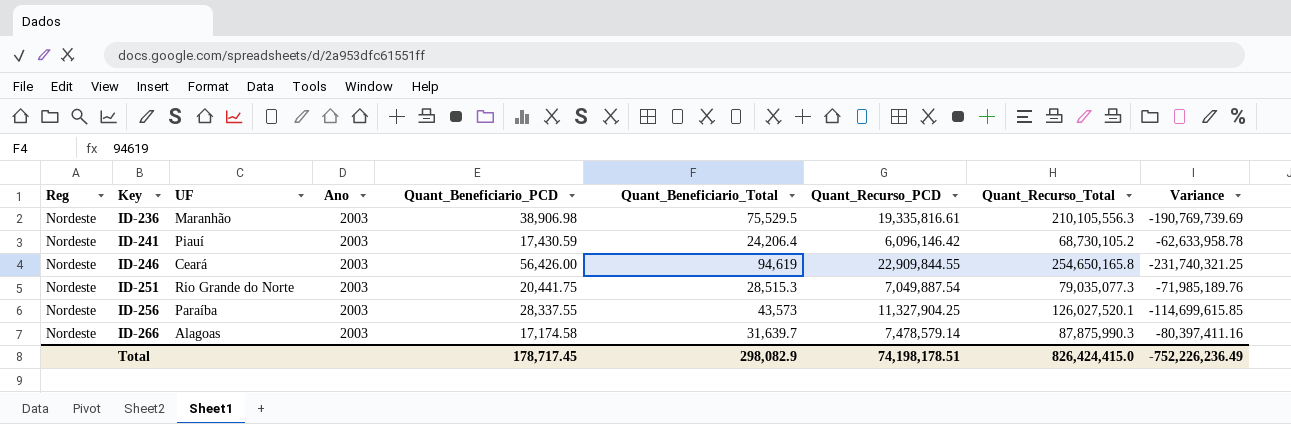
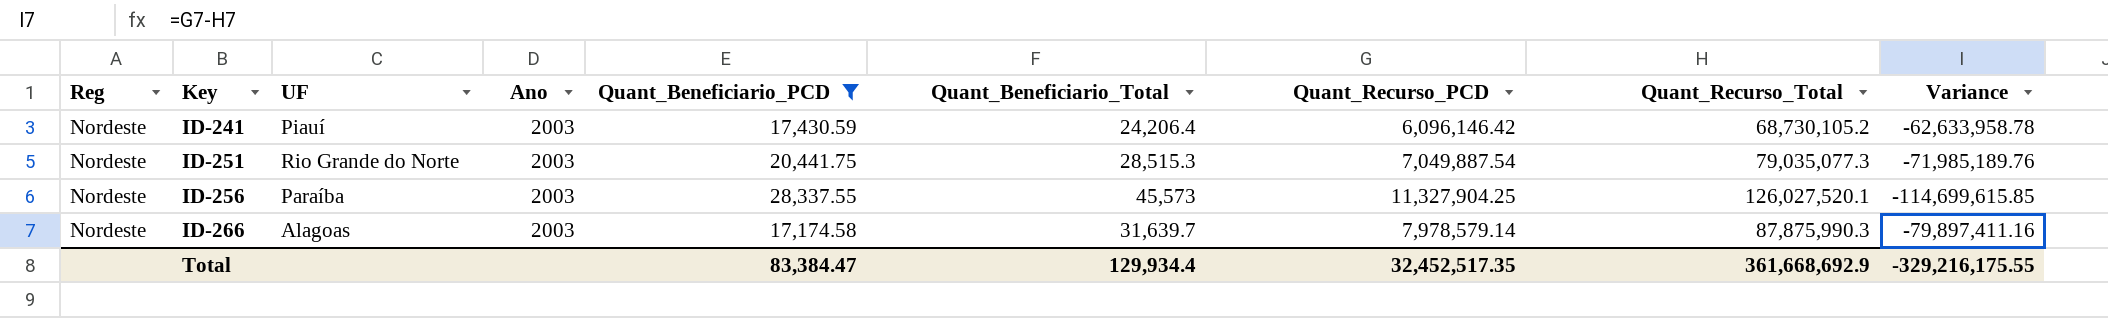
filter: none -> Quant_Beneficiario_PCD <= 28,337.55
ID-256 | Quant_Beneficiario_Total: 43,573 -> 45,573
ID-266 | Quant_Recurso_PCD: 7,478,579.14 -> 7,978,579.14
ID-266 | Variance: -80,397,411.16 -> -79,897,411.16
Total | Quant_Beneficiario_PCD: 178,717.45 -> 83,384.47
Total | Quant_Beneficiario_Total: 298,082.9 -> 129,934.4
Total | Quant_Recurso_PCD: 74,198,178.51 -> 32,452,517.35
Total | Quant_Recurso_Total: 826,424,415.0 -> 361,668,692.9
Total | Variance: -752,226,236.49 -> -329,216,175.55

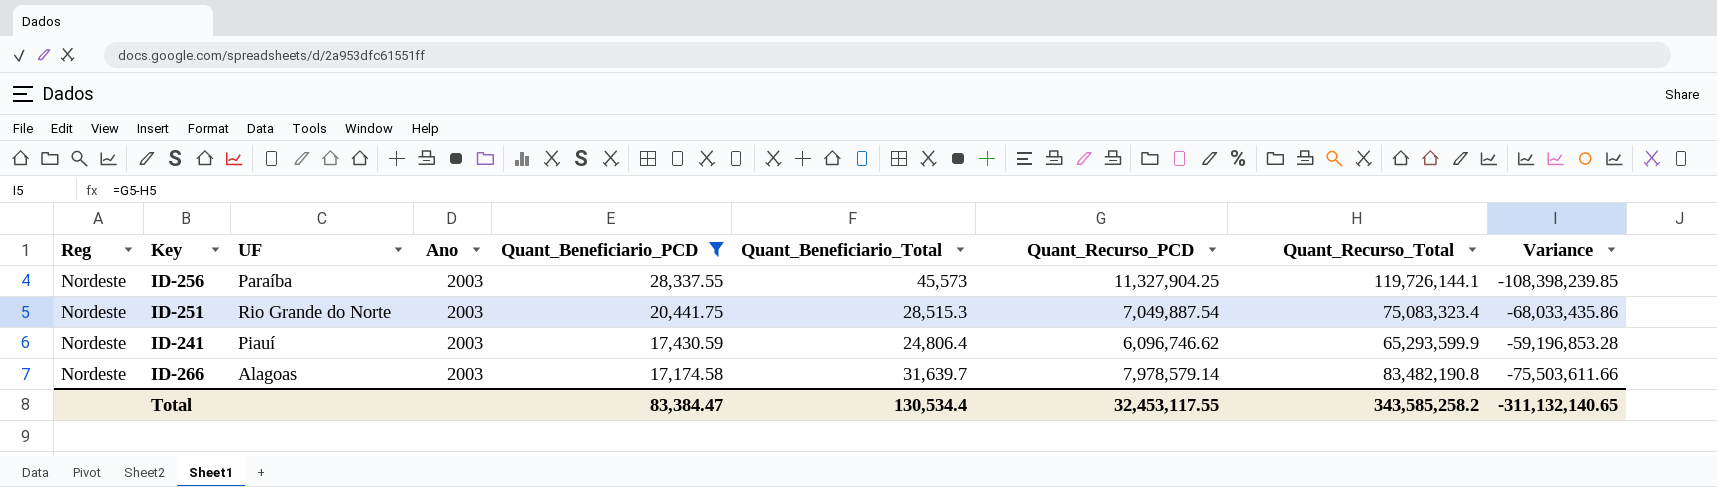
row order: Key ascending -> Quant_Beneficiario_PCD descending
ID-256 | Quant_Recurso_Total: 126,027,520.1 -> 119,726,144.1
ID-256 | Variance: -114,699,615.85 -> -108,398,239.85
ID-251 | Quant_Recurso_Total: 79,035,077.3 -> 75,083,323.4
ID-251 | Variance: -71,985,189.76 -> -68,033,435.86
ID-241 | Quant_Beneficiario_Total: 24,206.4 -> 24,806.4
ID-241 | Quant_Recurso_PCD: 6,096,146.42 -> 6,096,746.62
ID-241 | Quant_Recurso_Total: 68,730,105.2 -> 65,293,599.9
ID-241 | Variance: -62,633,958.78 -> -59,196,853.28
ID-266 | Quant_Recurso_Total: 87,875,990.3 -> 83,482,190.8
ID-266 | Variance: -79,897,411.16 -> -75,503,611.66
Total | Quant_Beneficiario_Total: 129,934.4 -> 130,534.4
Total | Quant_Recurso_PCD: 32,452,517.35 -> 32,453,117.55
Total | Quant_Recurso_Total: 361,668,692.9 -> 343,585,258.2
Total | Variance: -329,216,175.55 -> -311,132,140.65

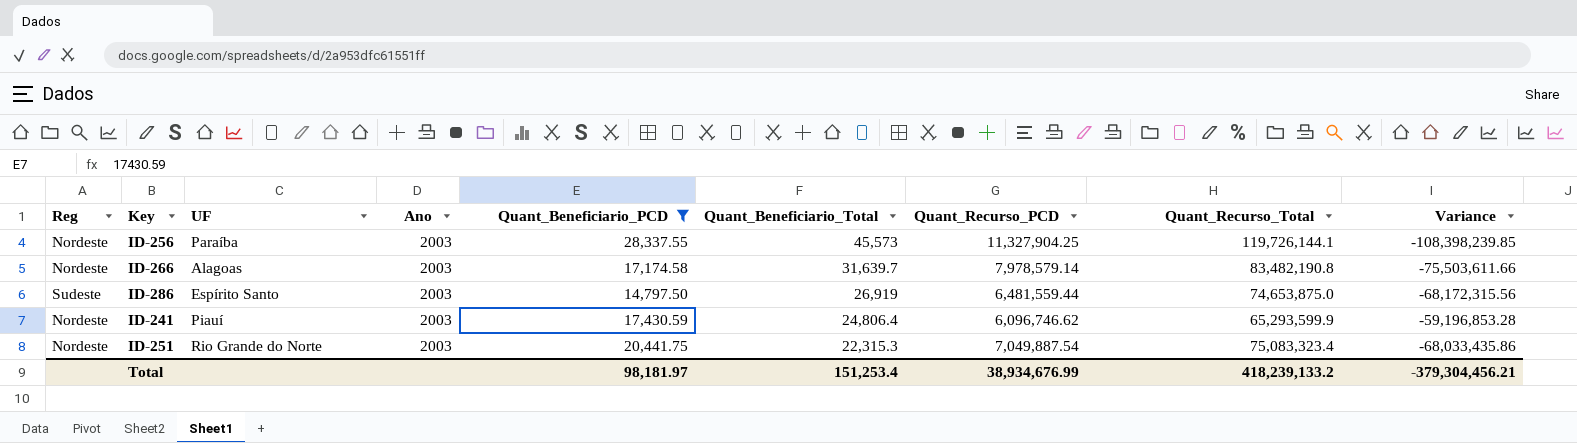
row order: Quant_Beneficiario_PCD descending -> Quant_Beneficiario_Total descending
row ID-286: none -> Sudeste | Espírito Santo | 2003 | 14,797.50 | 26,919 | 6,481,559.44 | 74,653,875.0 | -68,172,315.56
ID-251 | Quant_Beneficiario_Total: 28,515.3 -> 22,315.3
Total | Quant_Beneficiario_PCD: 83,384.47 -> 98,181.97
Total | Quant_Beneficiario_Total: 130,534.4 -> 151,253.4
Total | Quant_Recurso_PCD: 32,453,117.55 -> 38,934,676.99
Total | Quant_Recurso_Total: 343,585,258.2 -> 418,239,133.2
Total | Variance: -311,132,140.65 -> -379,304,456.21

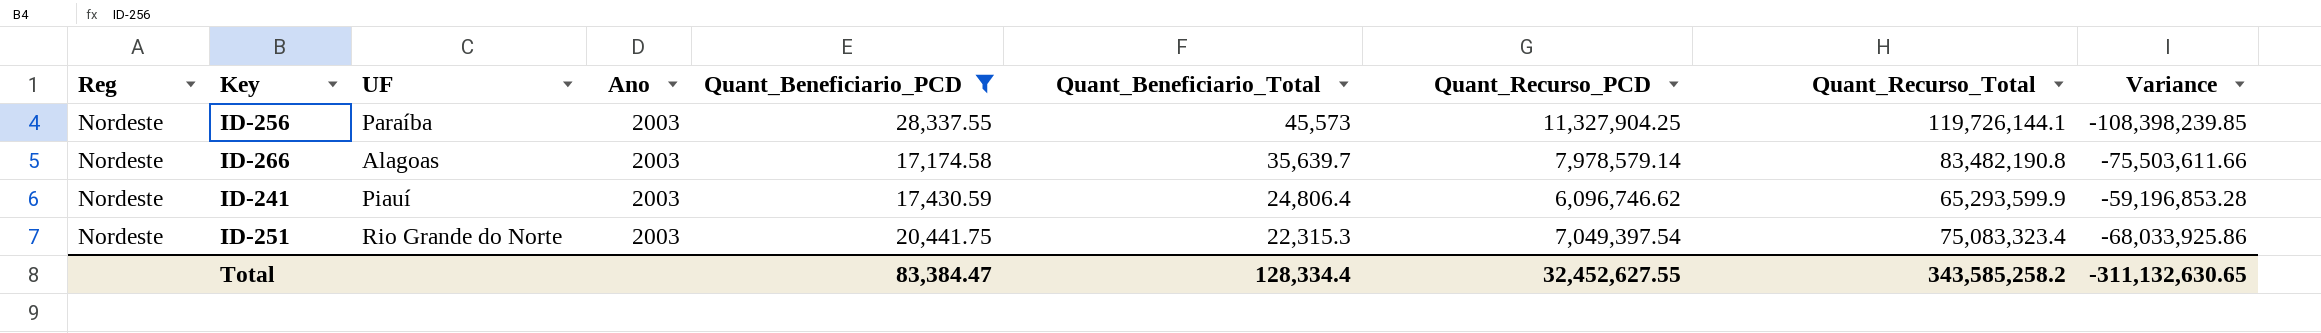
row ID-286: Sudeste | Espírito Santo | 2003 | 14,797.50 | 26,919 | 6,481,559.44 | 74,653,875.0 | -68,172,315.56 -> none
ID-266 | Quant_Beneficiario_Total: 31,639.7 -> 35,639.7
ID-251 | Quant_Recurso_PCD: 7,049,887.54 -> 7,049,397.54
ID-251 | Variance: -68,033,435.86 -> -68,033,925.86
Total | Quant_Beneficiario_PCD: 98,181.97 -> 83,384.47
Total | Quant_Beneficiario_Total: 151,253.4 -> 128,334.4
Total | Quant_Recurso_PCD: 38,934,676.99 -> 32,452,627.55
Total | Quant_Recurso_Total: 418,239,133.2 -> 343,585,258.2
Total | Variance: -379,304,456.21 -> -311,132,630.65

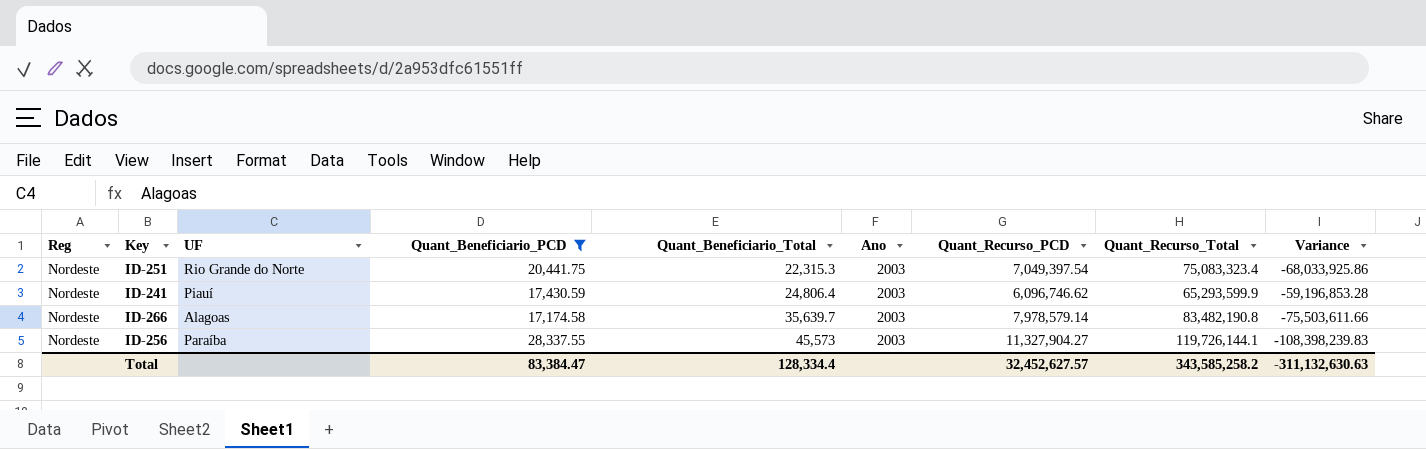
row order: Quant_Beneficiario_Total descending -> Quant_Beneficiario_Total ascending
column Ano | position: 4 -> 6
ID-256 | Quant_Recurso_PCD: 11,327,904.25 -> 11,327,904.27
ID-256 | Variance: -108,398,239.85 -> -108,398,239.83
Total | Quant_Recurso_PCD: 32,452,627.55 -> 32,452,627.57
Total | Variance: -311,132,630.65 -> -311,132,630.63

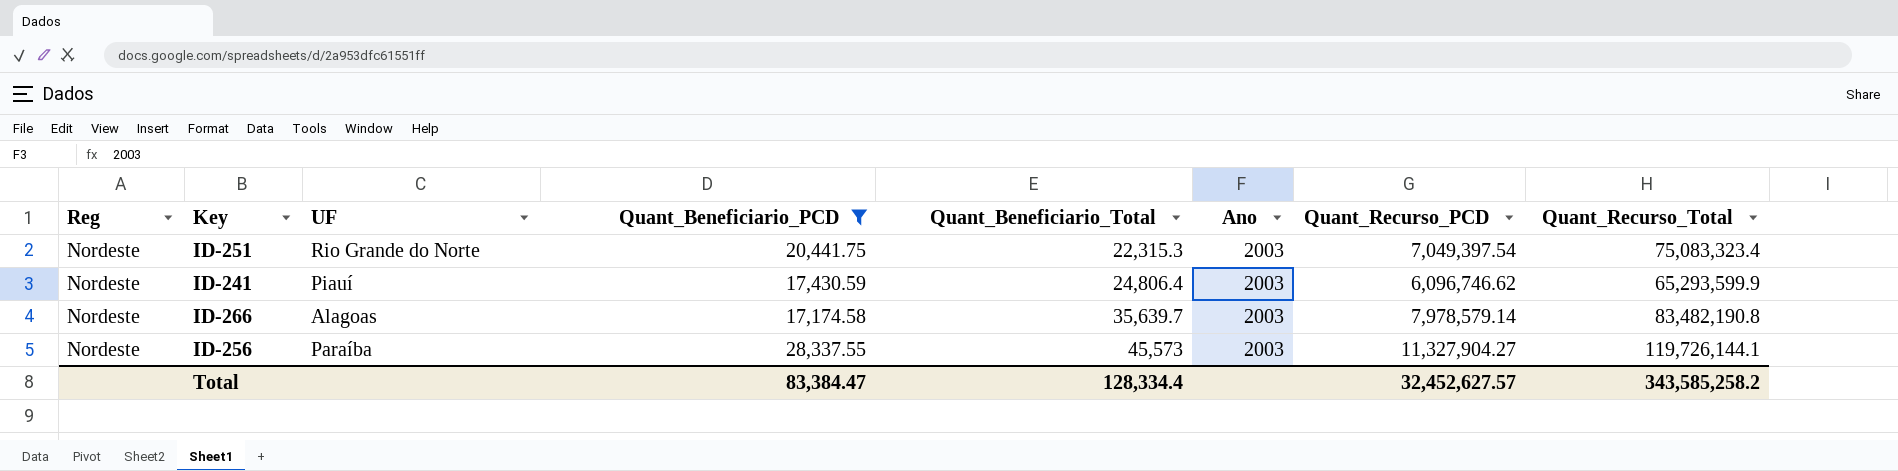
column Variance | formula: [Quant_Recurso_PCD] - [Quant_Recurso_Total] -> none

